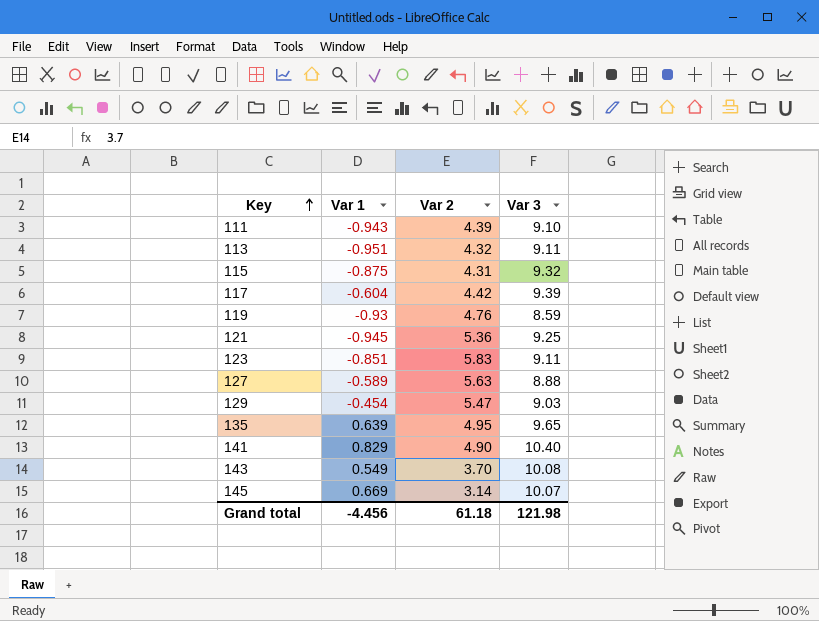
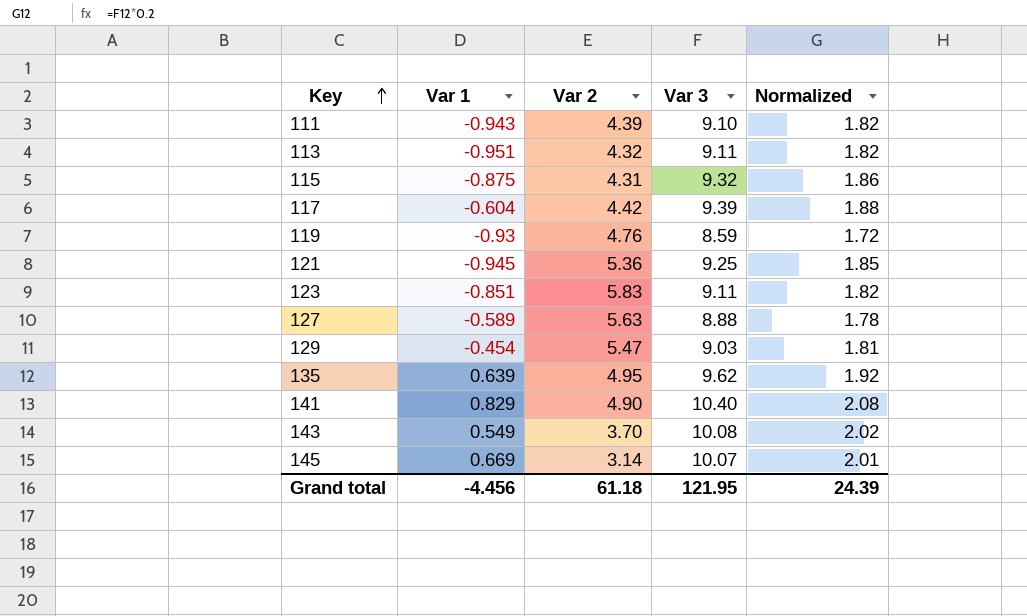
column Normalized | formula: none -> [Var 3] * 0.2
135 | Var 3: 9.65 -> 9.62
Grand total | Var 3: 121.98 -> 121.95

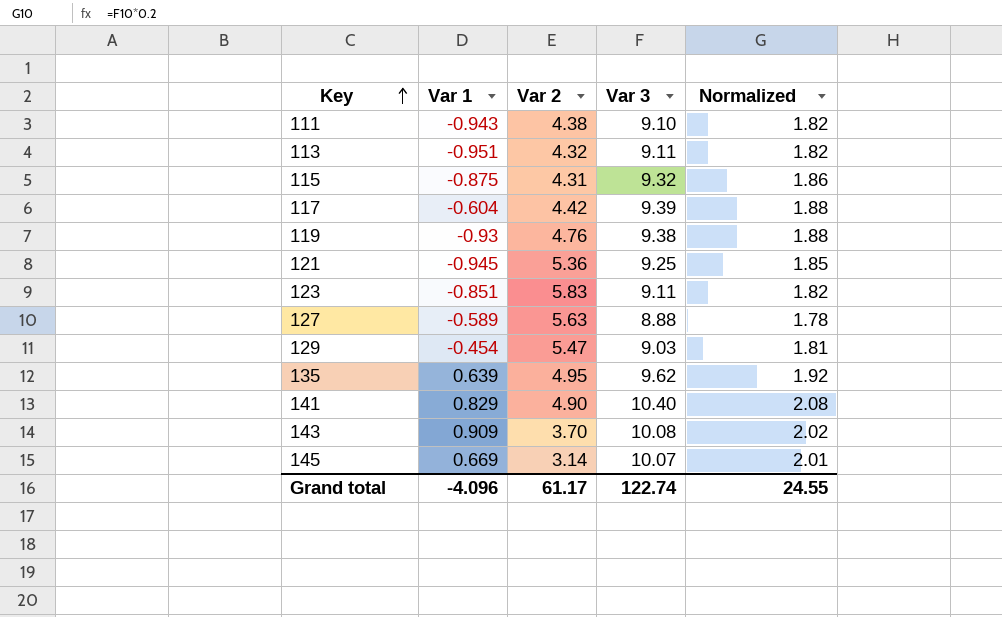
111 | Var 2: 4.39 -> 4.38
119 | Var 3: 8.59 -> 9.38
119 | Normalized: 1.72 -> 1.88
143 | Var 1: 0.549 -> 0.909
Grand total | Var 1: -4.456 -> -4.096
Grand total | Var 2: 61.18 -> 61.17
Grand total | Var 3: 121.95 -> 122.74
Grand total | Normalized: 24.39 -> 24.55

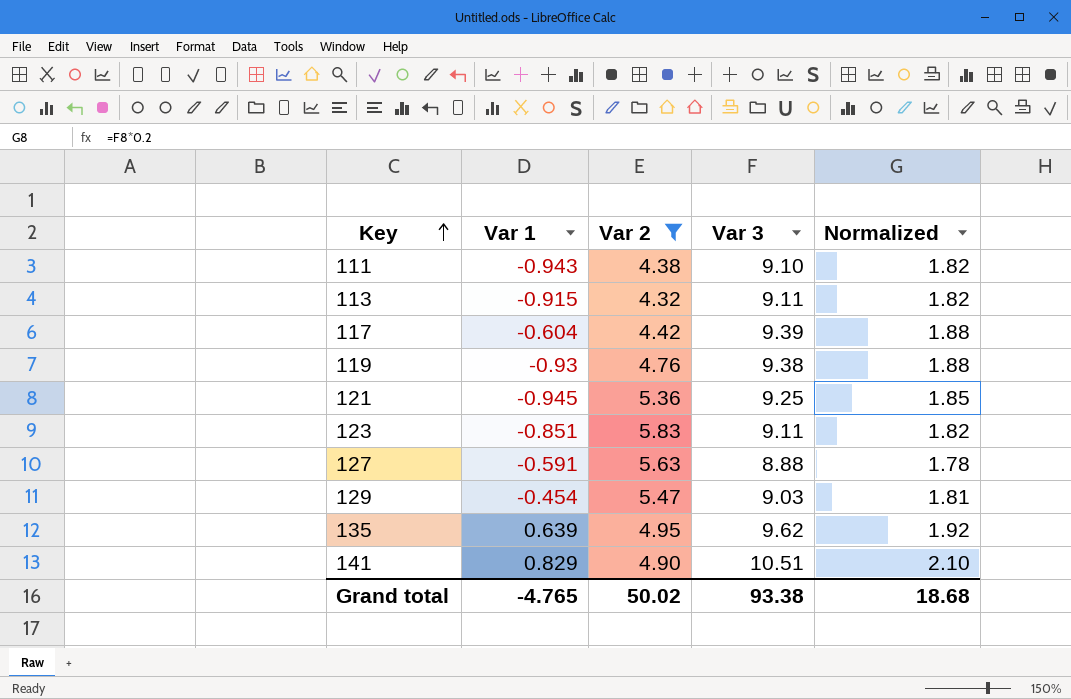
filter: none -> Var 2 >= 4.32
113 | Var 1: -0.951 -> -0.915
127 | Var 1: -0.589 -> -0.591
141 | Var 3: 10.40 -> 10.51
141 | Normalized: 2.08 -> 2.10
Grand total | Var 1: -4.096 -> -4.765
Grand total | Var 2: 61.17 -> 50.02
Grand total | Var 3: 122.74 -> 93.38
Grand total | Normalized: 24.55 -> 18.68

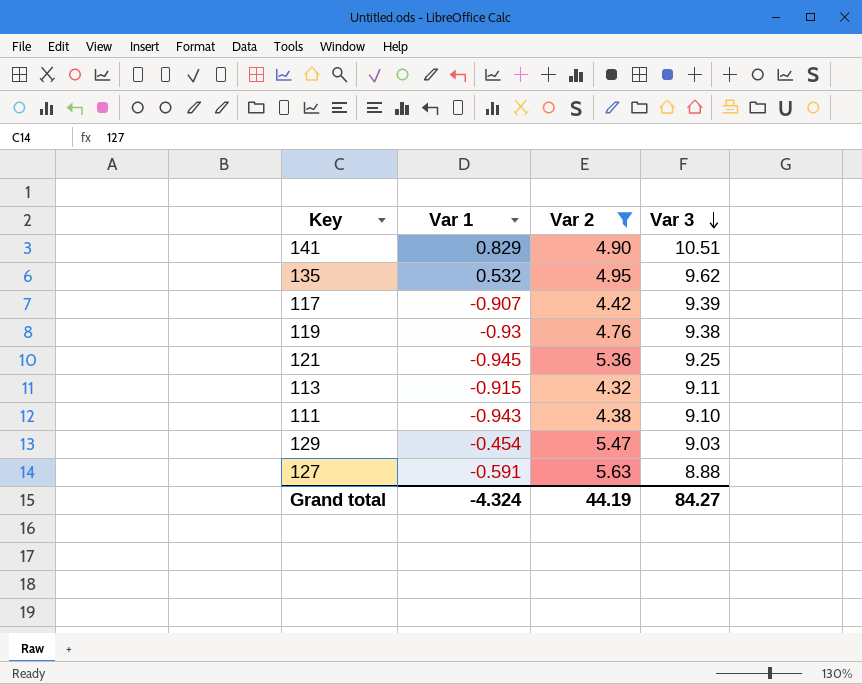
row order: Key ascending -> Var 3 descending
column Normalized | formula: [Var 3] * 0.2 -> none
row 123: -0.851 | 5.83 | 9.11 | 1.82 -> none
135 | Var 1: 0.639 -> 0.532
117 | Var 1: -0.604 -> -0.907
Grand total | Var 1: -4.765 -> -4.324
Grand total | Var 2: 50.02 -> 44.19
Grand total | Var 3: 93.38 -> 84.27

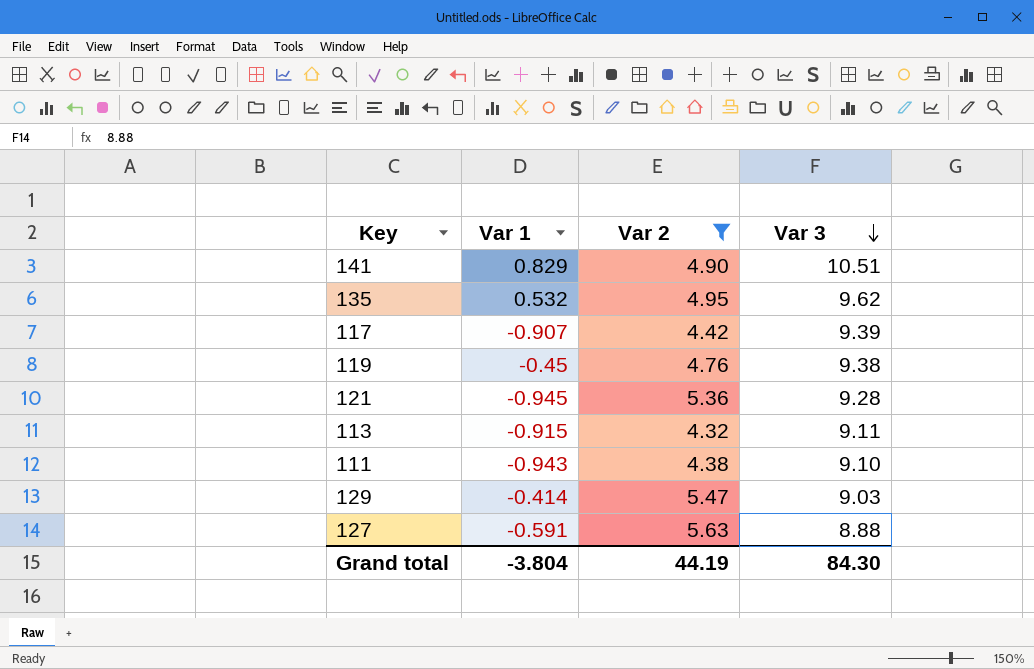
119 | Var 1: -0.93 -> -0.45
121 | Var 3: 9.25 -> 9.28
129 | Var 1: -0.454 -> -0.414
Grand total | Var 1: -4.324 -> -3.804
Grand total | Var 3: 84.27 -> 84.30

